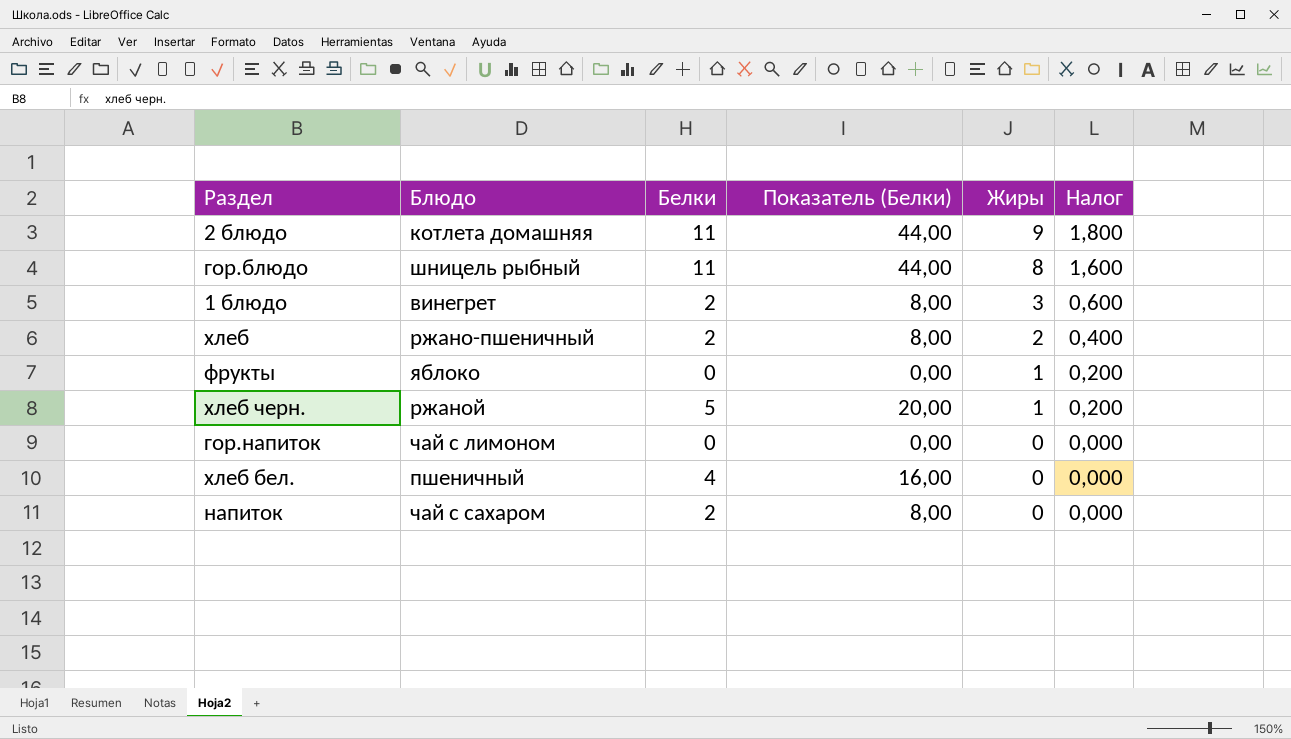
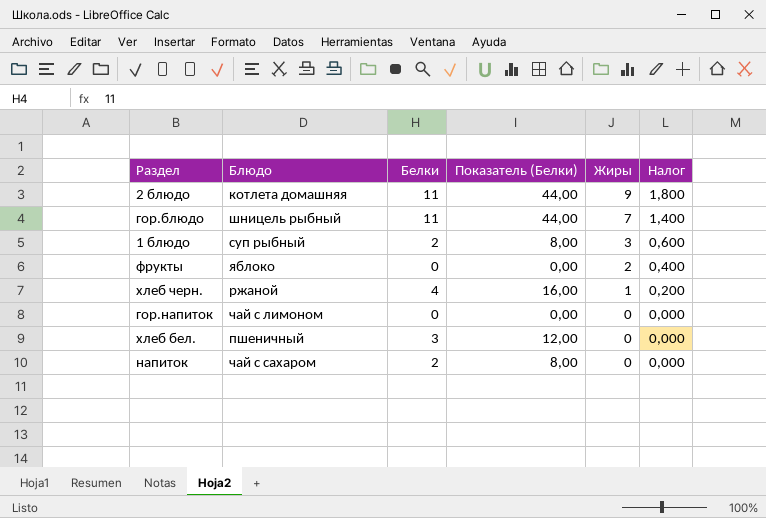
row хлеб: ржано-пшеничный | 2 | 8,00 | 2 | 0,400 -> none
гор.блюдо | Жиры: 8 -> 7
гор.блюдо | Налог: 1,600 -> 1,400
1 блюдо | Блюдо: винегрет -> суп рыбный
фрукты | Жиры: 1 -> 2
фрукты | Налог: 0,200 -> 0,400
хлеб черн. | Белки: 5 -> 4
хлеб черн. | Показатель (Белки): 20,00 -> 16,00
хлеб бел. | Белки: 4 -> 3
хлеб бел. | Показатель (Белки): 16,00 -> 12,00

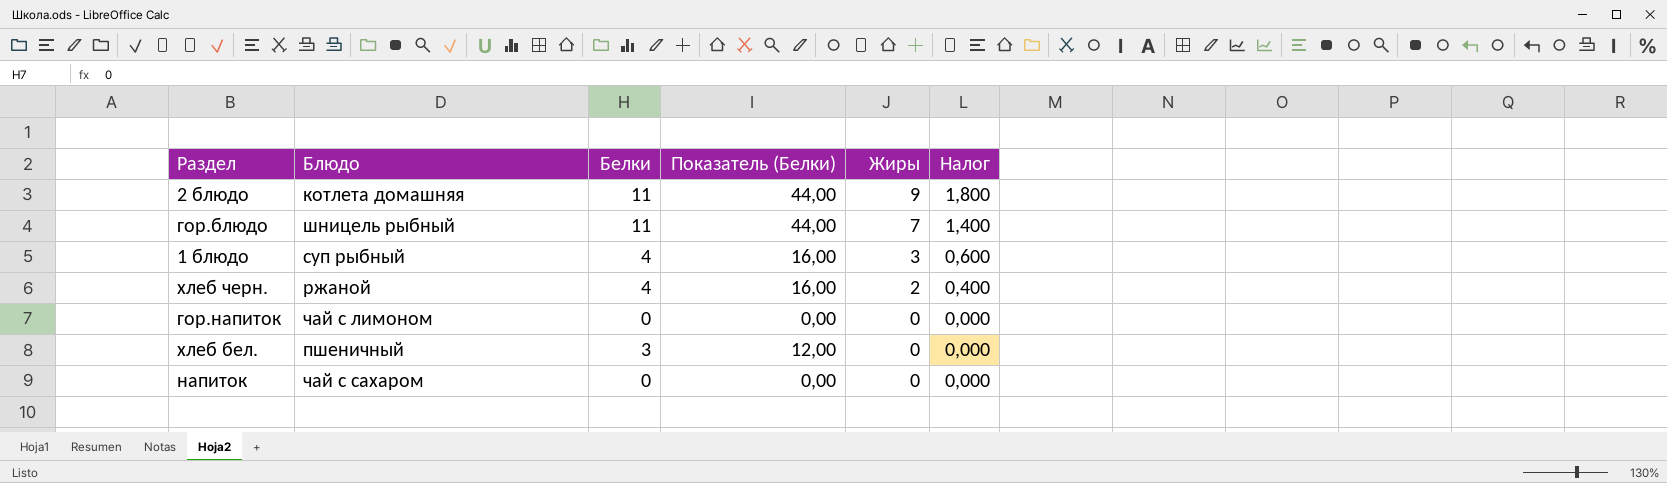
row фрукты: яблоко | 0 | 0,00 | 2 | 0,400 -> none
1 блюдо | Белки: 2 -> 4
1 блюдо | Показатель (Белки): 8,00 -> 16,00
хлеб черн. | Жиры: 1 -> 2
хлеб черн. | Налог: 0,200 -> 0,400
напиток | Белки: 2 -> 0
напиток | Показатель (Белки): 8,00 -> 0,00

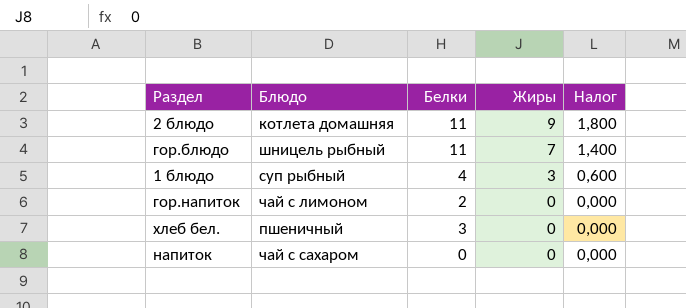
column Показатель (Белки) | formula: [Белки] * 4 -> none
row хлеб черн.: ржаной | 4 | 16,00 | 2 | 0,400 -> none
гор.напиток | Белки: 0 -> 2

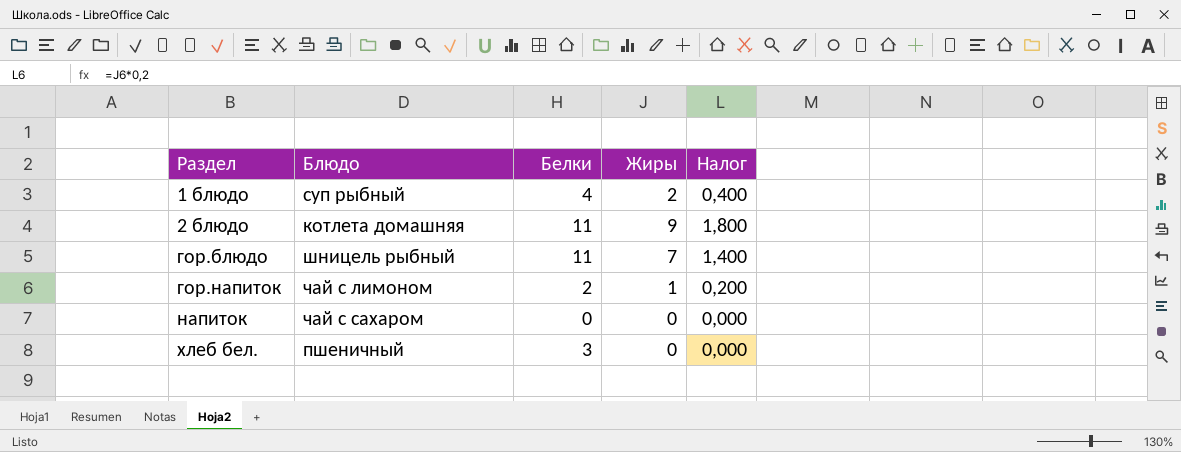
row order: Жиры descending -> Раздел ascending
1 блюдо | Жиры: 3 -> 2
1 блюдо | Налог: 0,600 -> 0,400
гор.напиток | Жиры: 0 -> 1
гор.напиток | Налог: 0,000 -> 0,200

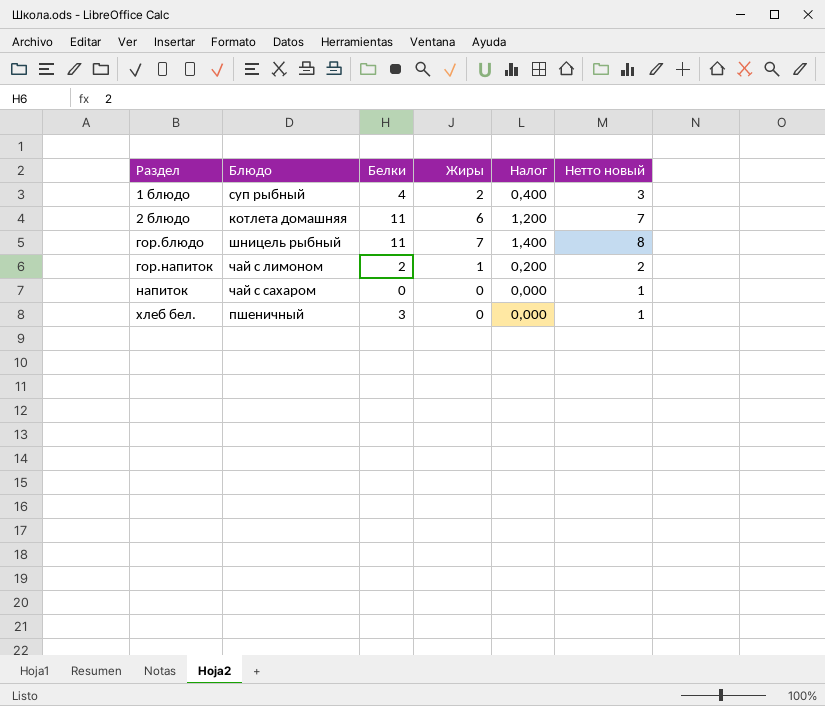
column Нетто новый | formula: none -> [Жиры] + 1
2 блюдо | Жиры: 9 -> 6
2 блюдо | Налог: 1,800 -> 1,200

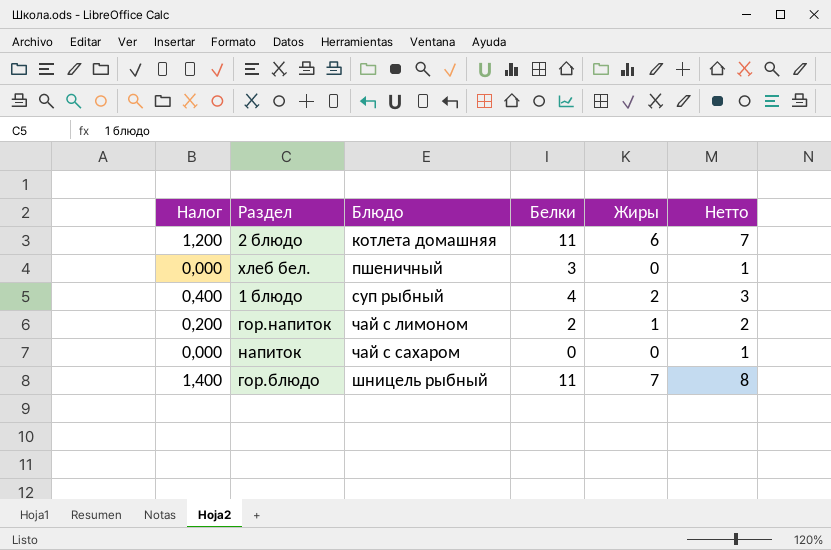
row order: Раздел ascending -> Блюдо ascending
column Налог | position: 5 -> 1
column name: Нетто новый -> Нетто

